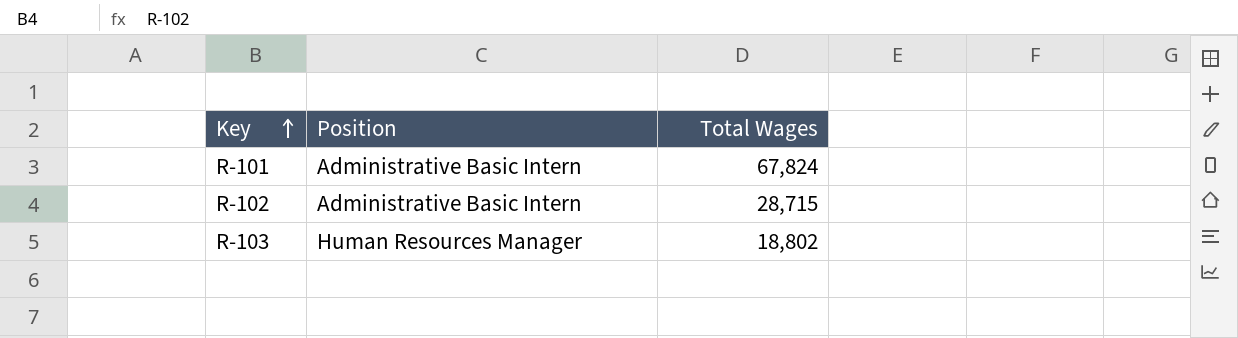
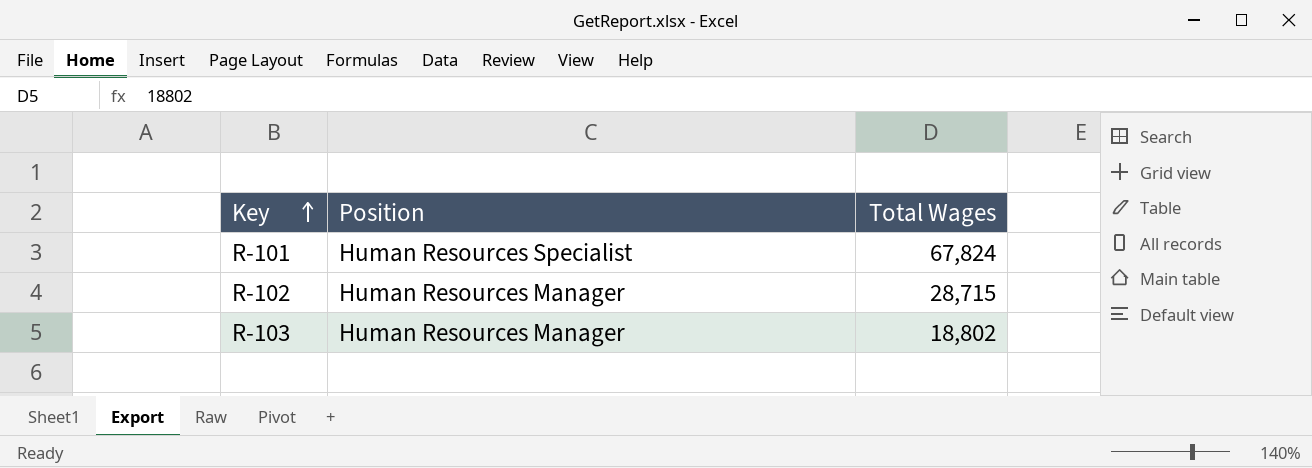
R-101 | Position: Administrative Basic Intern -> Human Resources Specialist
R-102 | Position: Administrative Basic Intern -> Human Resources Manager

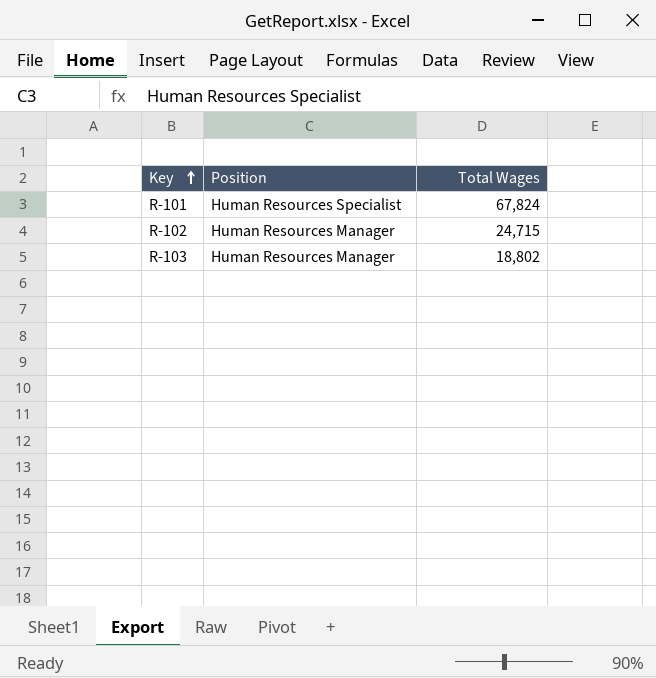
R-102 | Total Wages: 28,715 -> 24,715

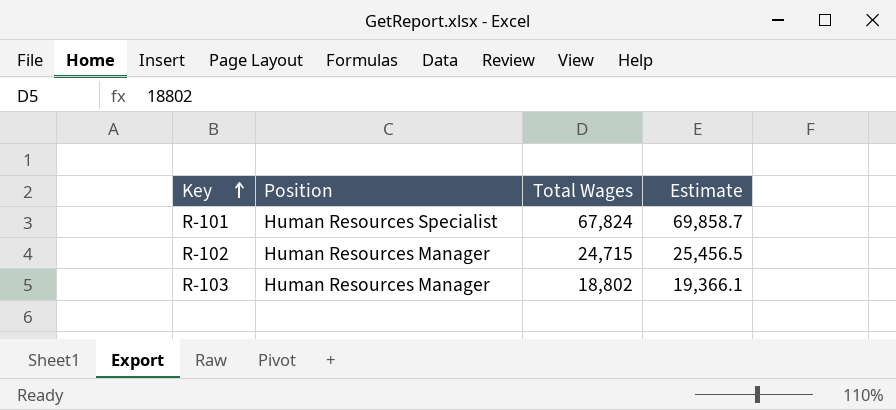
column Estimate | formula: none -> [Total Wages] * 1.03

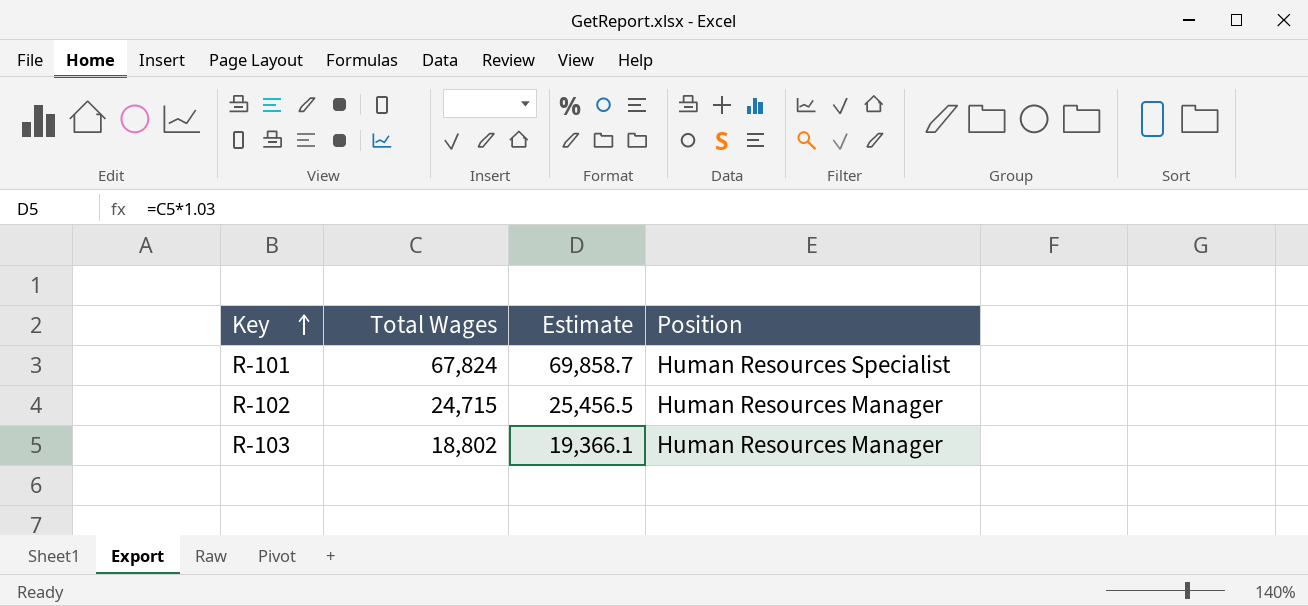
column Position | position: 2 -> 4

